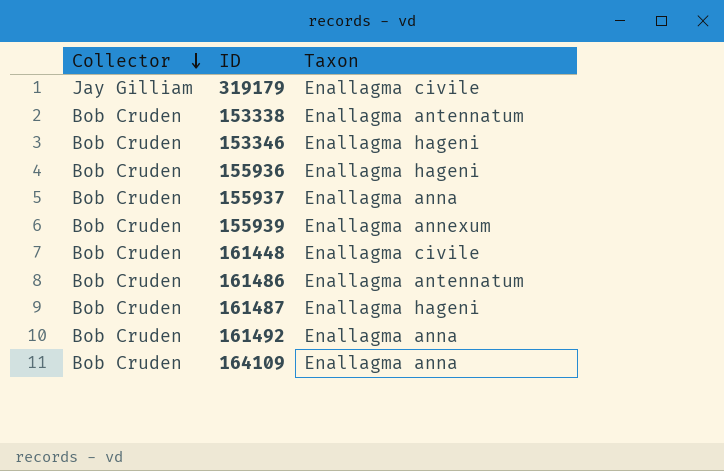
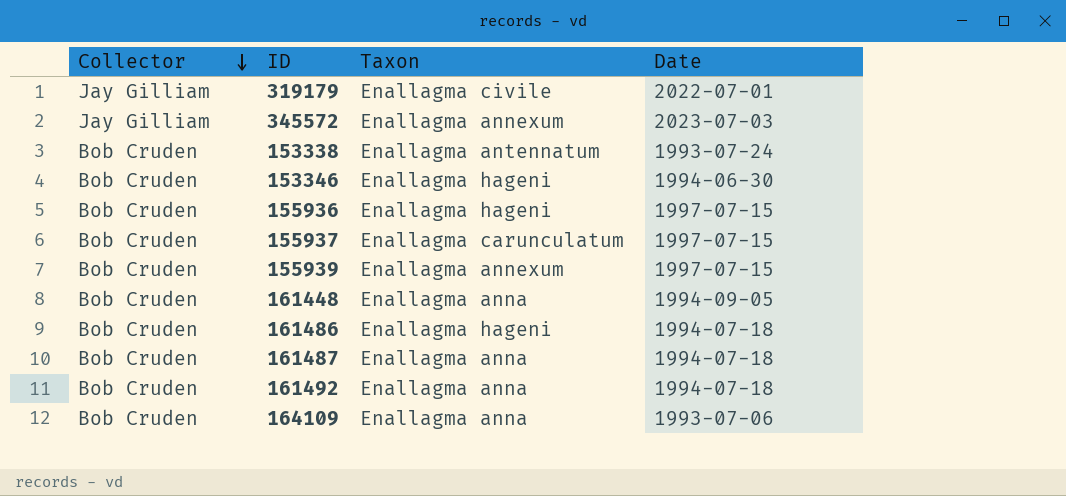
column Date | position: none -> 4
row 345572: none -> Jay Gilliam | Enallagma annexum | 2023-07-03
155937 | Taxon: Enallagma anna -> Enallagma carunculatum
161448 | Taxon: Enallagma civile -> Enallagma anna
161486 | Taxon: Enallagma antennatum -> Enallagma hageni
161487 | Taxon: Enallagma hageni -> Enallagma anna

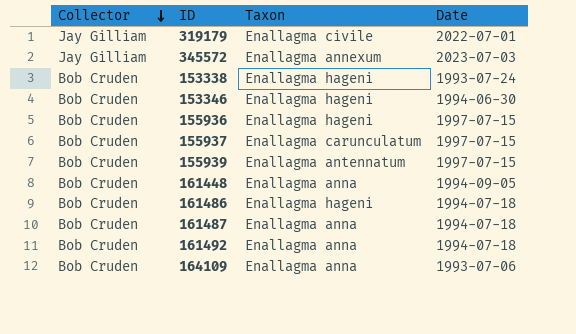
153338 | Taxon: Enallagma antennatum -> Enallagma hageni
155939 | Taxon: Enallagma annexum -> Enallagma antennatum

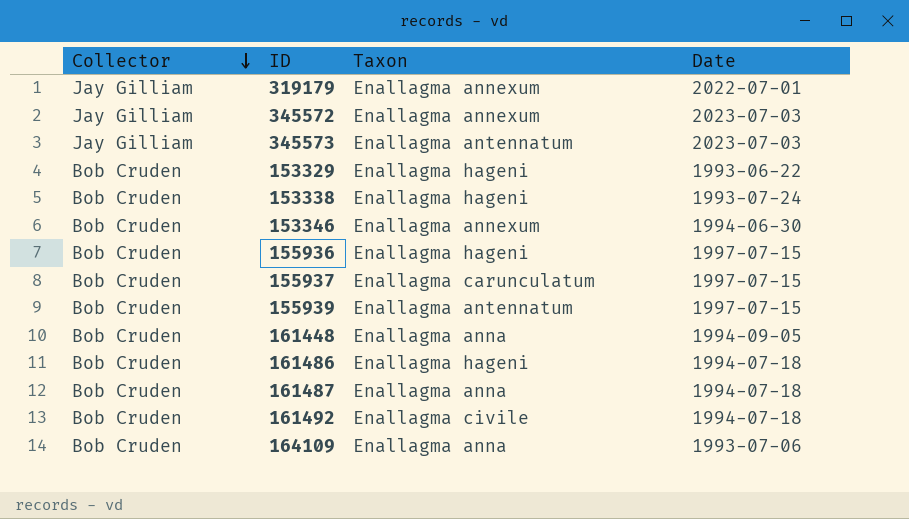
319179 | Taxon: Enallagma civile -> Enallagma annexum
row 345573: none -> Jay Gilliam | Enallagma antennatum | 2023-07-03
row 153329: none -> Bob Cruden | Enallagma hageni | 1993-06-22
153346 | Taxon: Enallagma hageni -> Enallagma annexum
161492 | Taxon: Enallagma anna -> Enallagma civile

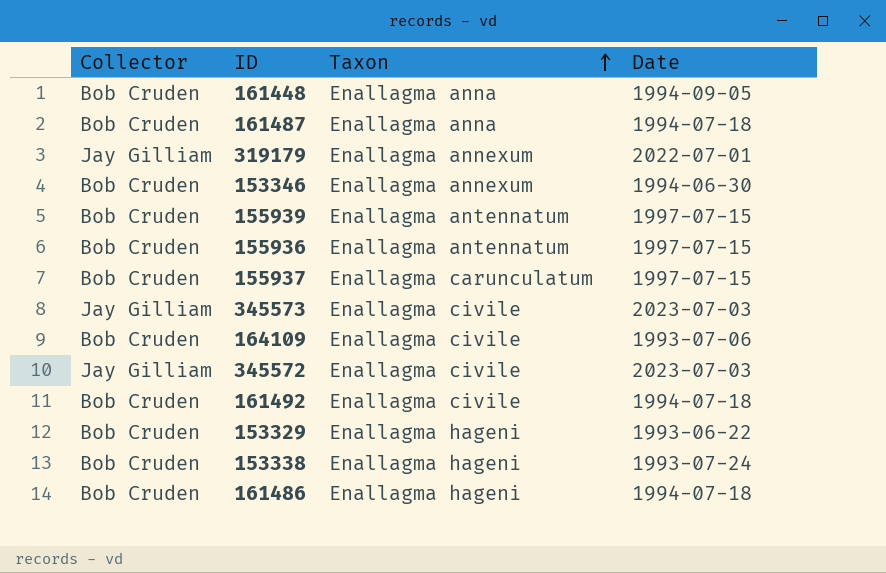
row order: Collector descending -> Taxon ascending
155936 | Taxon: Enallagma hageni -> Enallagma antennatum
345573 | Taxon: Enallagma antennatum -> Enallagma civile
164109 | Taxon: Enallagma anna -> Enallagma civile
345572 | Taxon: Enallagma annexum -> Enallagma civile

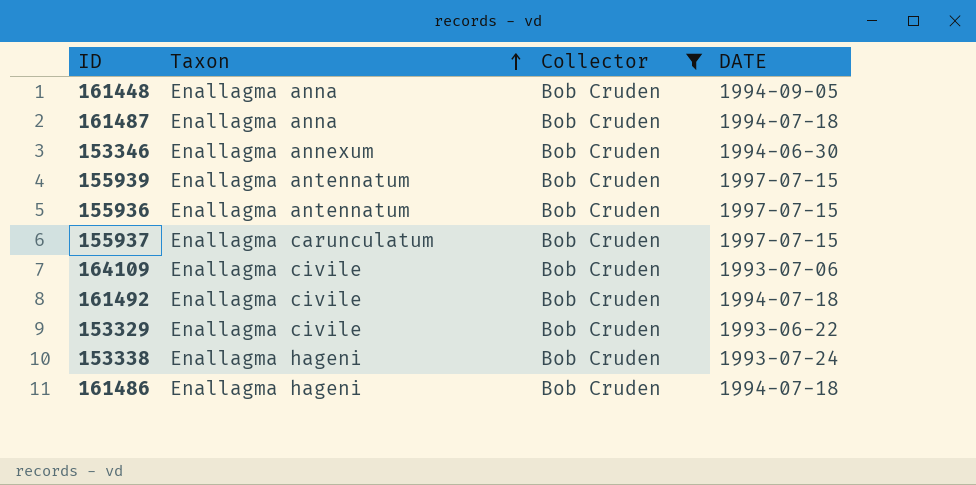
filter: none -> Collector = Bob Cruden
column Collector | position: 1 -> 3
column name: Date -> DATE
153329 | Taxon: Enallagma hageni -> Enallagma civile

